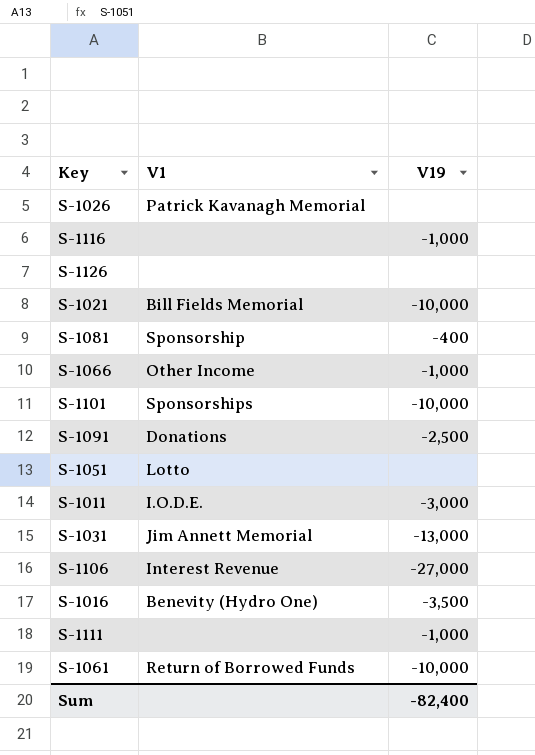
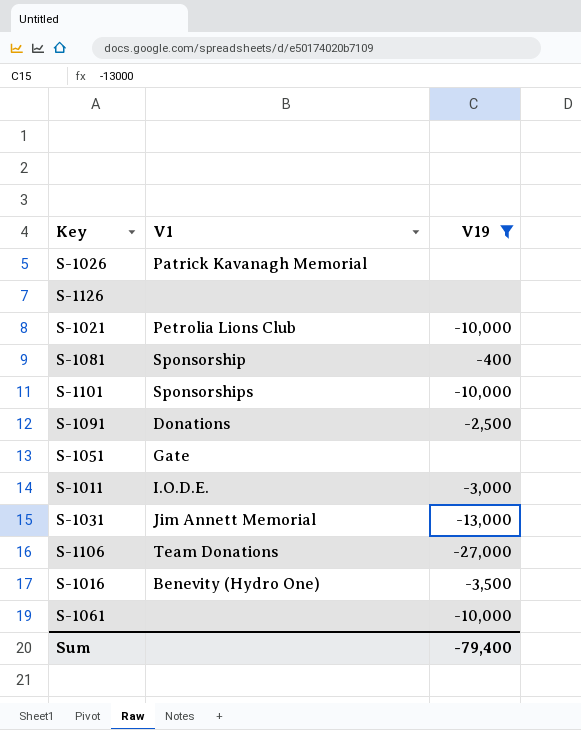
filter: none -> V19 != -1,000
S-1021 | V1: Bill Fields Memorial -> Petrolia Lions Club
S-1051 | V1: Lotto -> Gate
S-1106 | V1: Interest Revenue -> Team Donations
S-1061 | V1: Return of Borrowed Funds -> none
Sum | V19: -82,400 -> -79,400

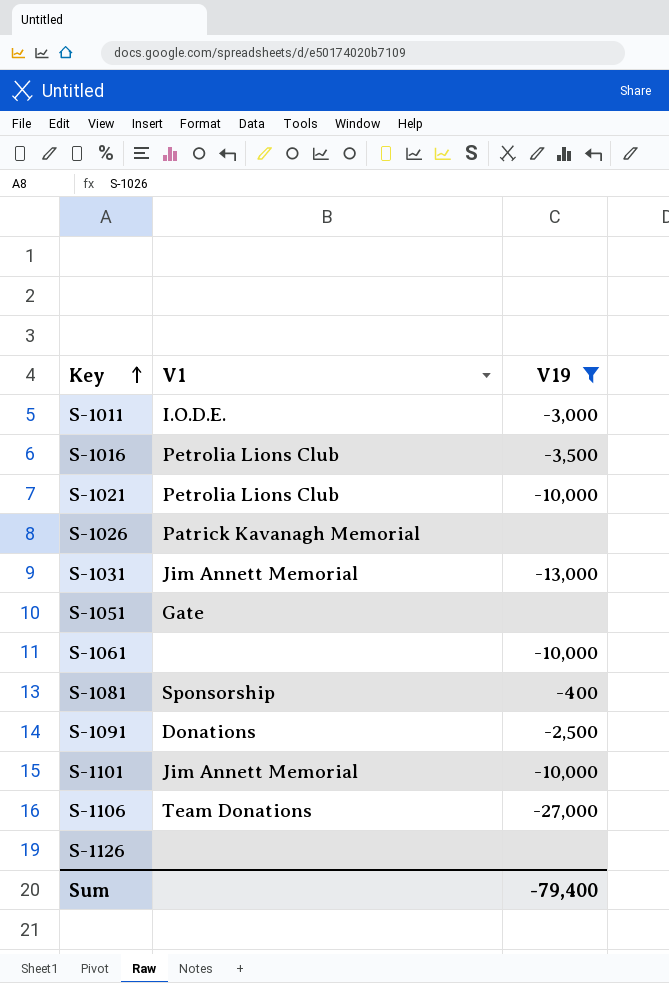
row order: none -> Key ascending
S-1016 | V1: Benevity (Hydro One) -> Petrolia Lions Club
S-1101 | V1: Sponsorships -> Jim Annett Memorial

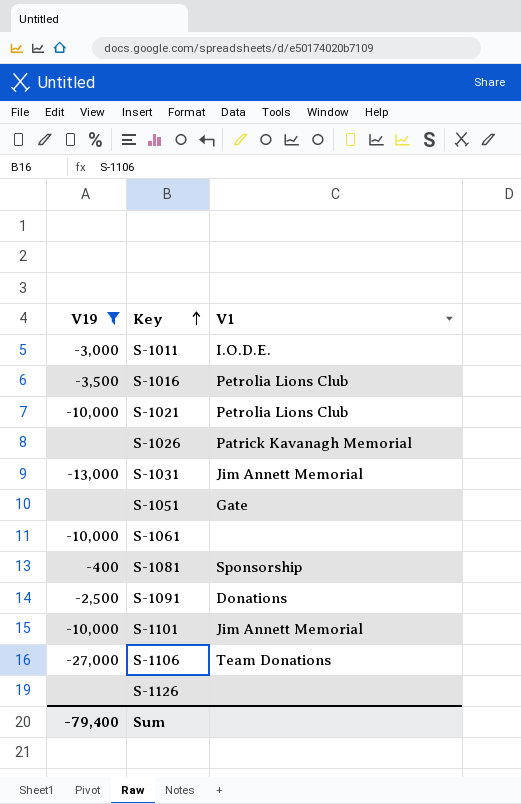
column V19 | position: 3 -> 1

